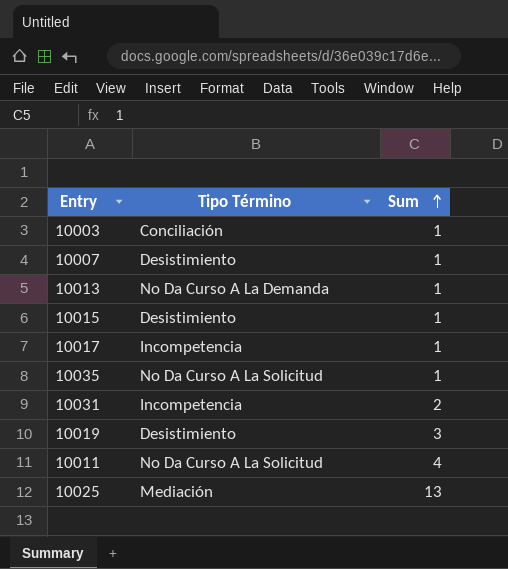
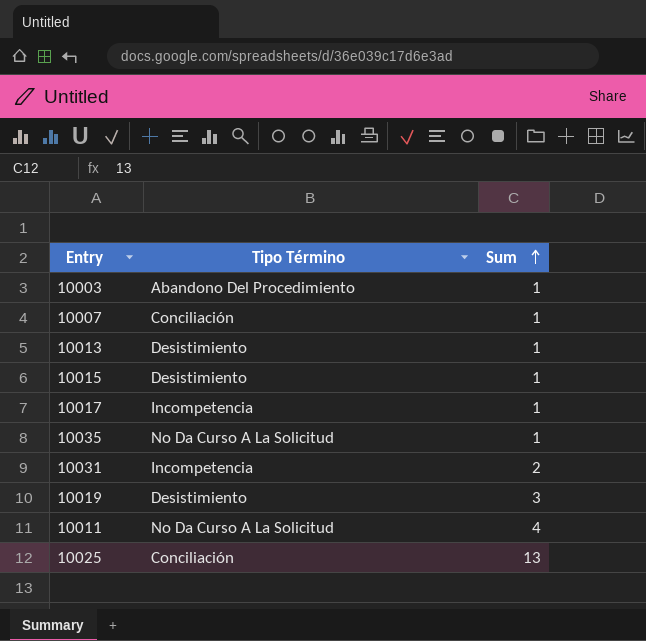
10003 | Tipo Término: Conciliación -> Abandono Del Procedimiento
10007 | Tipo Término: Desistimiento -> Conciliación
10013 | Tipo Término: No Da Curso A La Demanda -> Desistimiento
10025 | Tipo Término: Mediación -> Conciliación

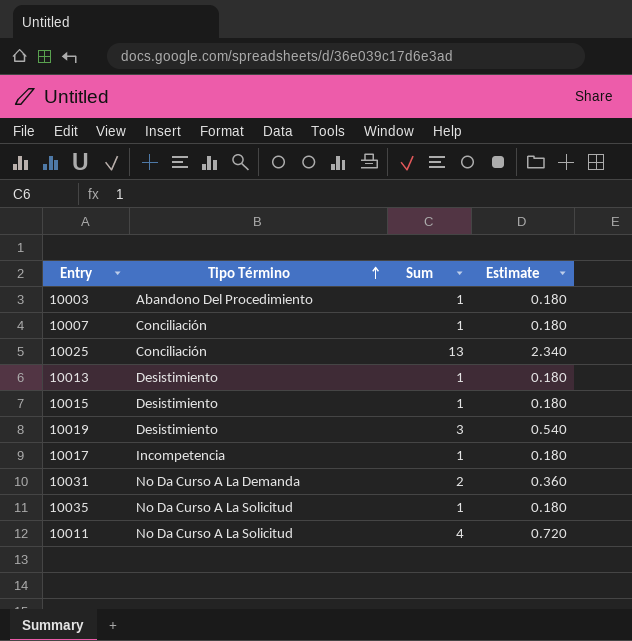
row order: Sum ascending -> Tipo Término ascending
column Estimate | formula: none -> [Sum] * 0.18
10031 | Tipo Término: Incompetencia -> No Da Curso A La Demanda

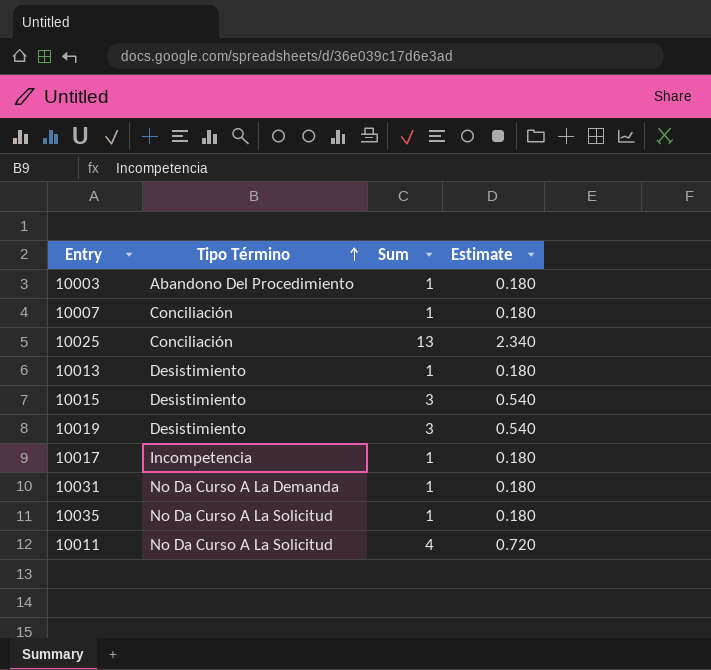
10015 | Sum: 1 -> 3
10015 | Estimate: 0.180 -> 0.540
10031 | Sum: 2 -> 1
10031 | Estimate: 0.360 -> 0.180

